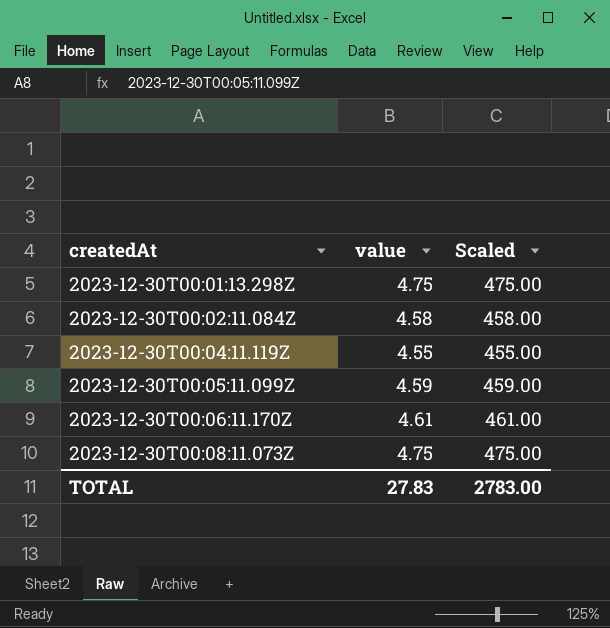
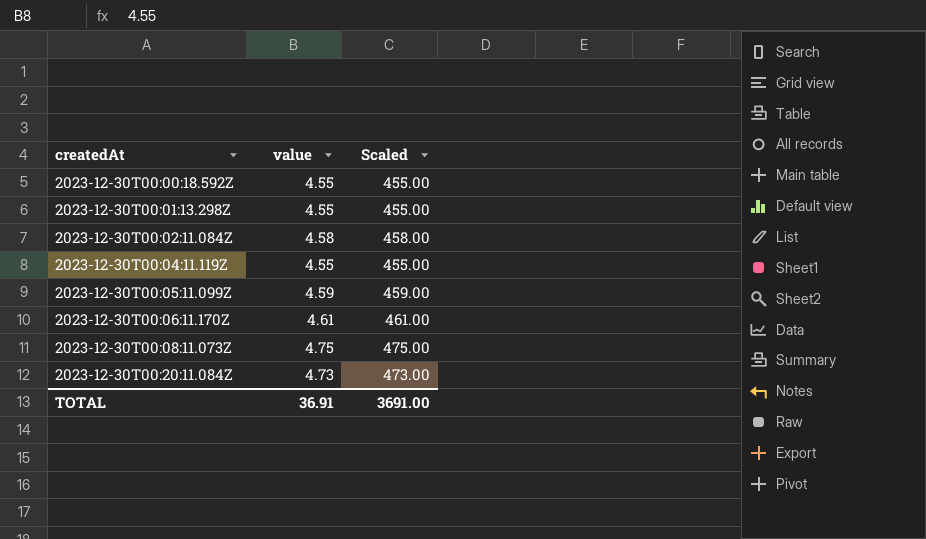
row 2023-12-30T00:00:18.592Z: none -> 4.55 | 455.00
2023-12-30T00:01:13.298Z | value: 4.75 -> 4.55
2023-12-30T00:01:13.298Z | Scaled: 475.00 -> 455.00
row 2023-12-30T00:20:11.084Z: none -> 4.73 | 473.00
TOTAL | value: 27.83 -> 36.91
TOTAL | Scaled: 2783.00 -> 3691.00

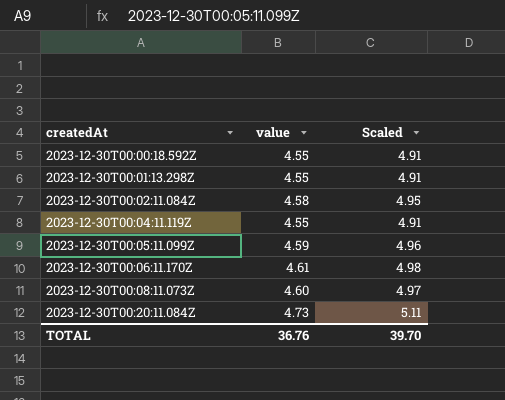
column Scaled | formula: [value] * 100 -> [value] * 1.08
2023-12-30T00:08:11.073Z | value: 4.75 -> 4.60
TOTAL | value: 36.91 -> 36.76
TOTAL | Scaled: 3691.00 -> 39.70

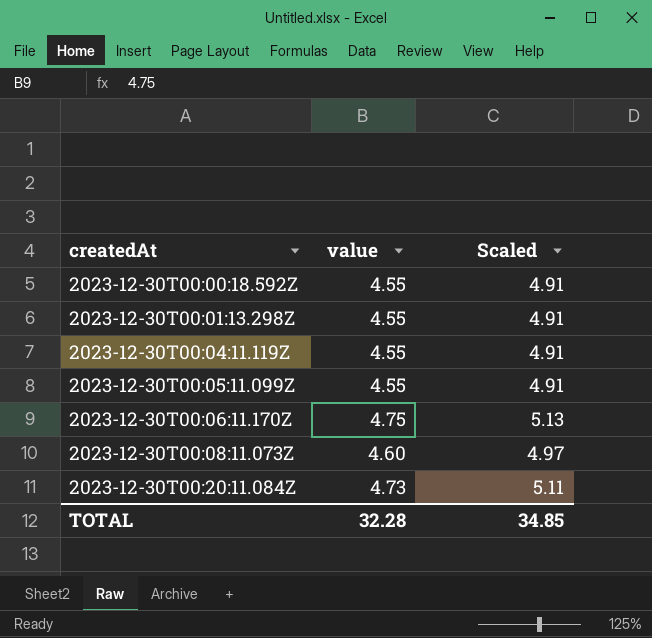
row 2023-12-30T00:02:11.084Z: 4.58 | 4.95 -> none
2023-12-30T00:05:11.099Z | value: 4.59 -> 4.55
2023-12-30T00:05:11.099Z | Scaled: 4.96 -> 4.91
2023-12-30T00:06:11.170Z | value: 4.61 -> 4.75
2023-12-30T00:06:11.170Z | Scaled: 4.98 -> 5.13
TOTAL | value: 36.76 -> 32.28
TOTAL | Scaled: 39.70 -> 34.85

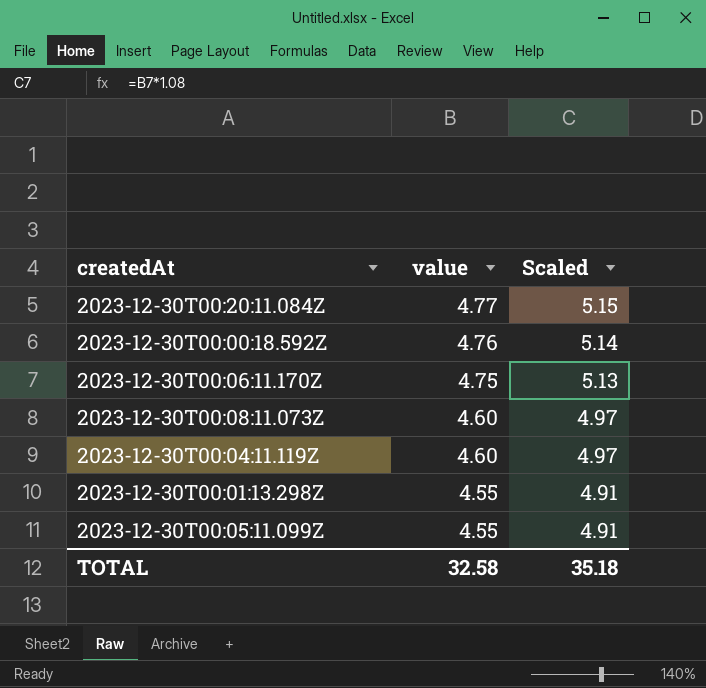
row order: createdAt ascending -> value descending
2023-12-30T00:20:11.084Z | value: 4.73 -> 4.77
2023-12-30T00:20:11.084Z | Scaled: 5.11 -> 5.15
2023-12-30T00:00:18.592Z | value: 4.55 -> 4.76
2023-12-30T00:00:18.592Z | Scaled: 4.91 -> 5.14
2023-12-30T00:04:11.119Z | value: 4.55 -> 4.60
2023-12-30T00:04:11.119Z | Scaled: 4.91 -> 4.97
TOTAL | value: 32.28 -> 32.58
TOTAL | Scaled: 34.85 -> 35.18

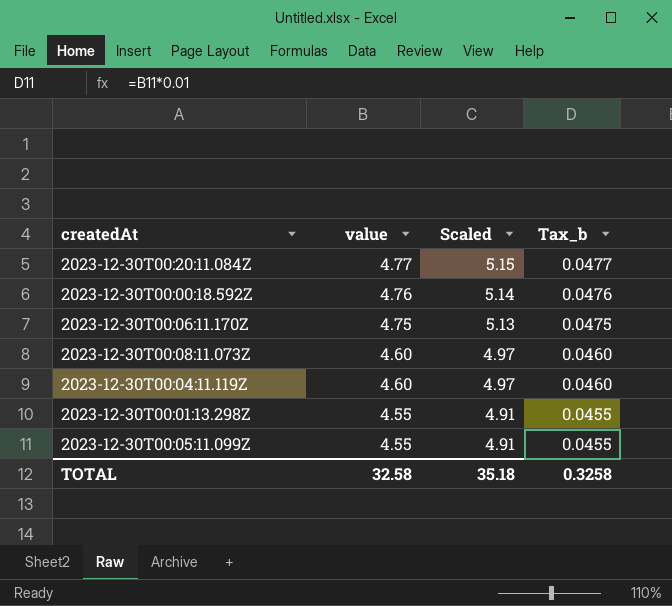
column Tax_b | formula: none -> [value] * 0.01

